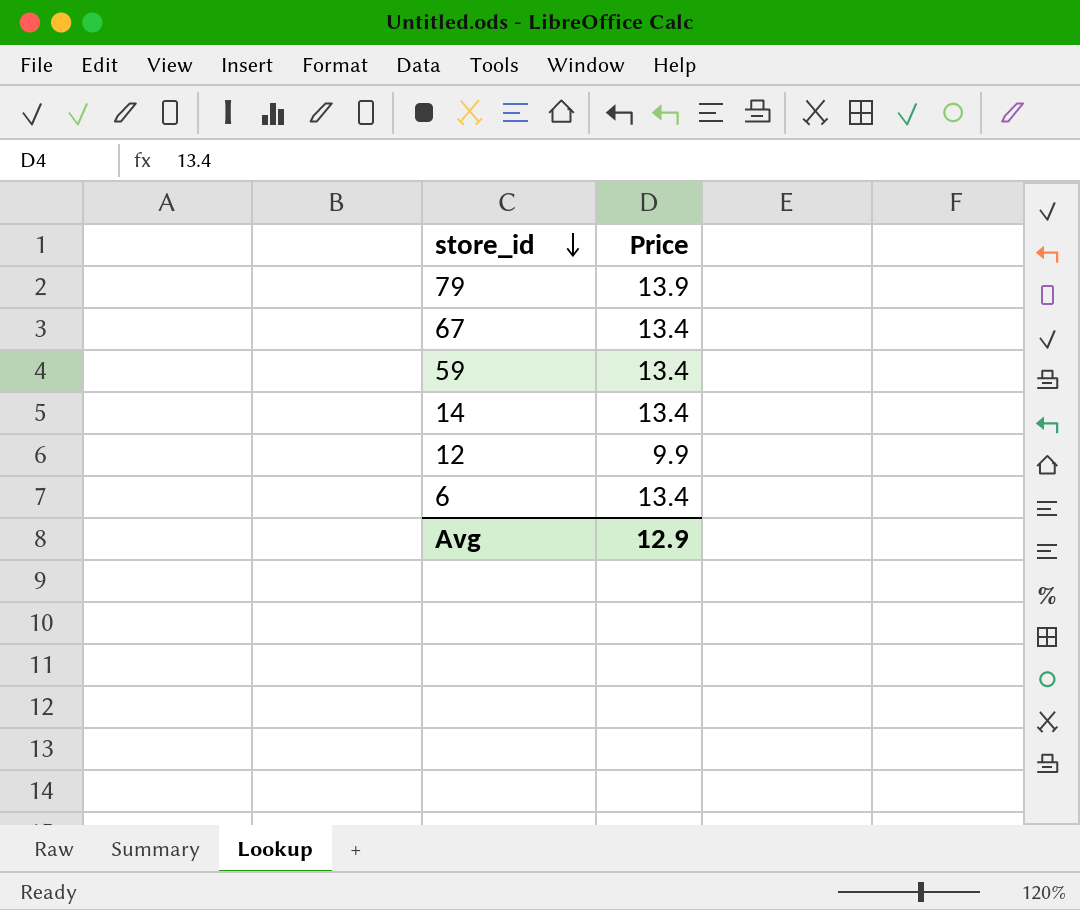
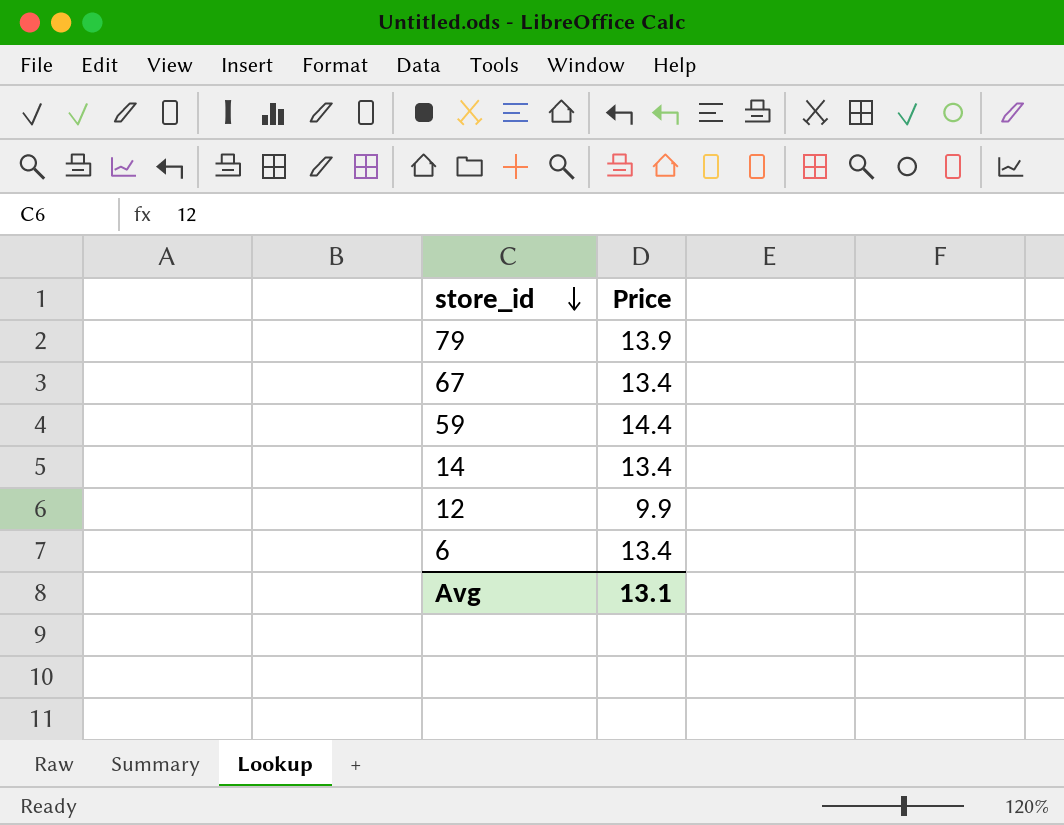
59 | Price: 13.4 -> 14.4
Avg | Price: 12.9 -> 13.1

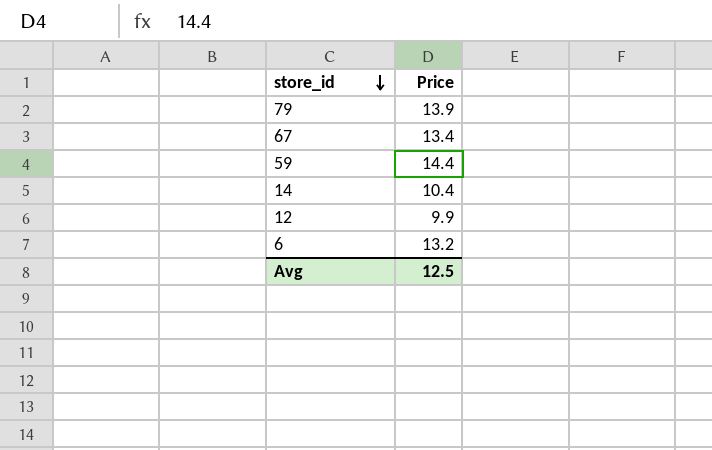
14 | Price: 13.4 -> 10.4
6 | Price: 13.4 -> 13.2
Avg | Price: 13.1 -> 12.5

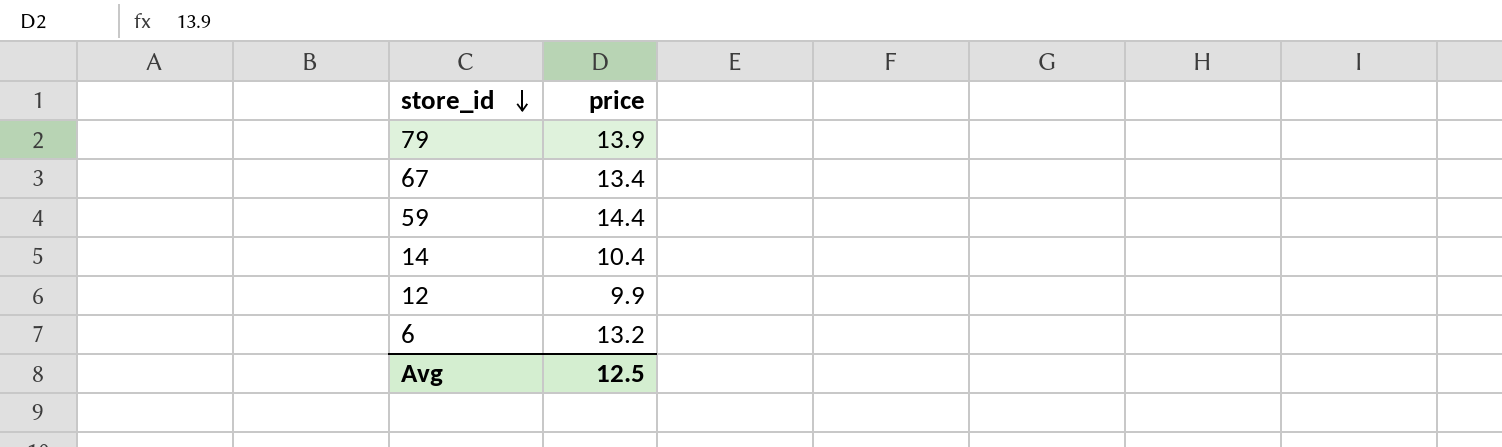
column name: Price -> price

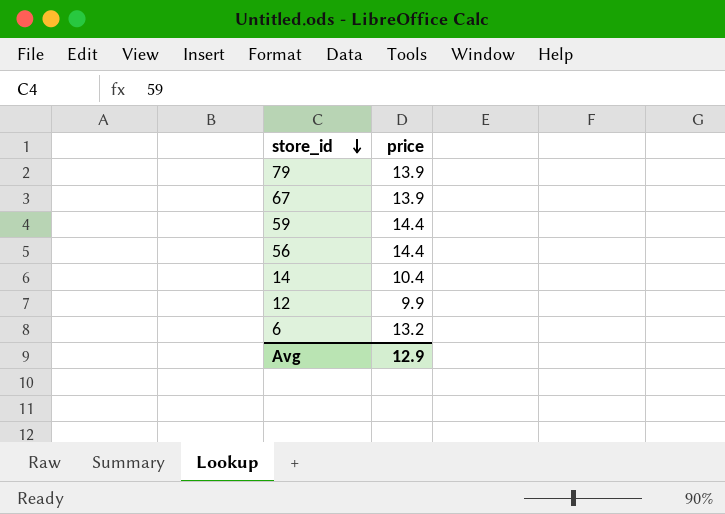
67 | price: 13.4 -> 13.9
row 56: none -> 14.4
Avg | price: 12.5 -> 12.9

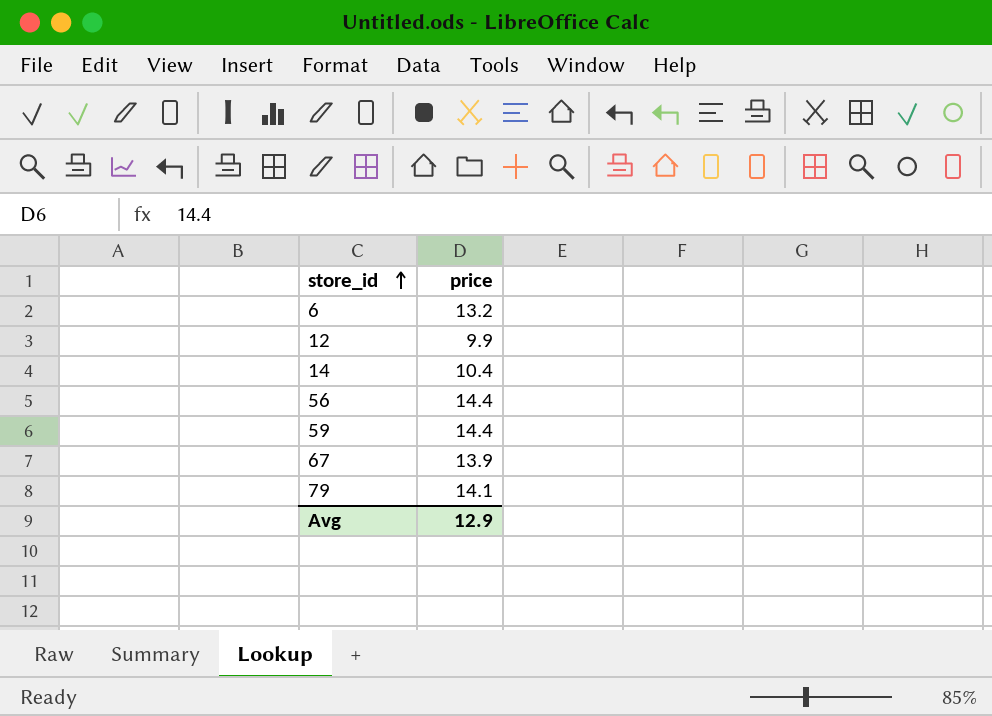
row order: store_id descending -> store_id ascending
79 | price: 13.9 -> 14.1

